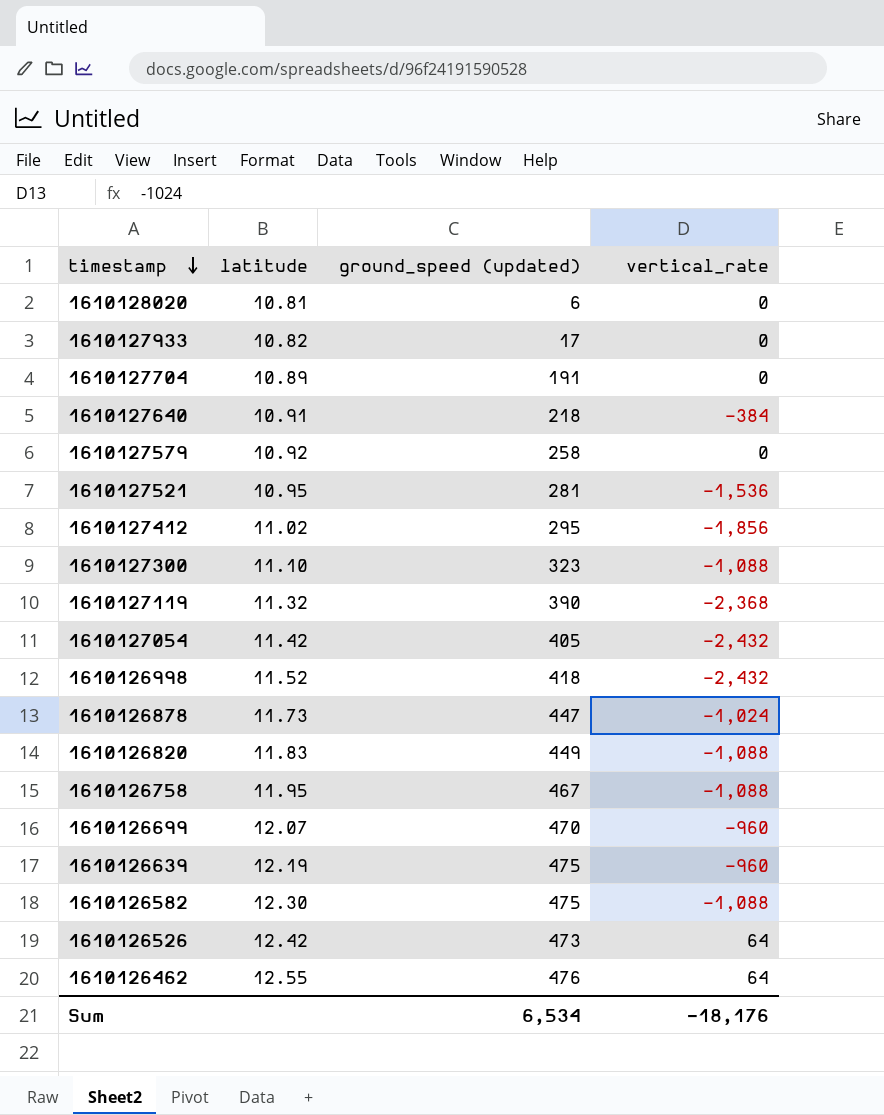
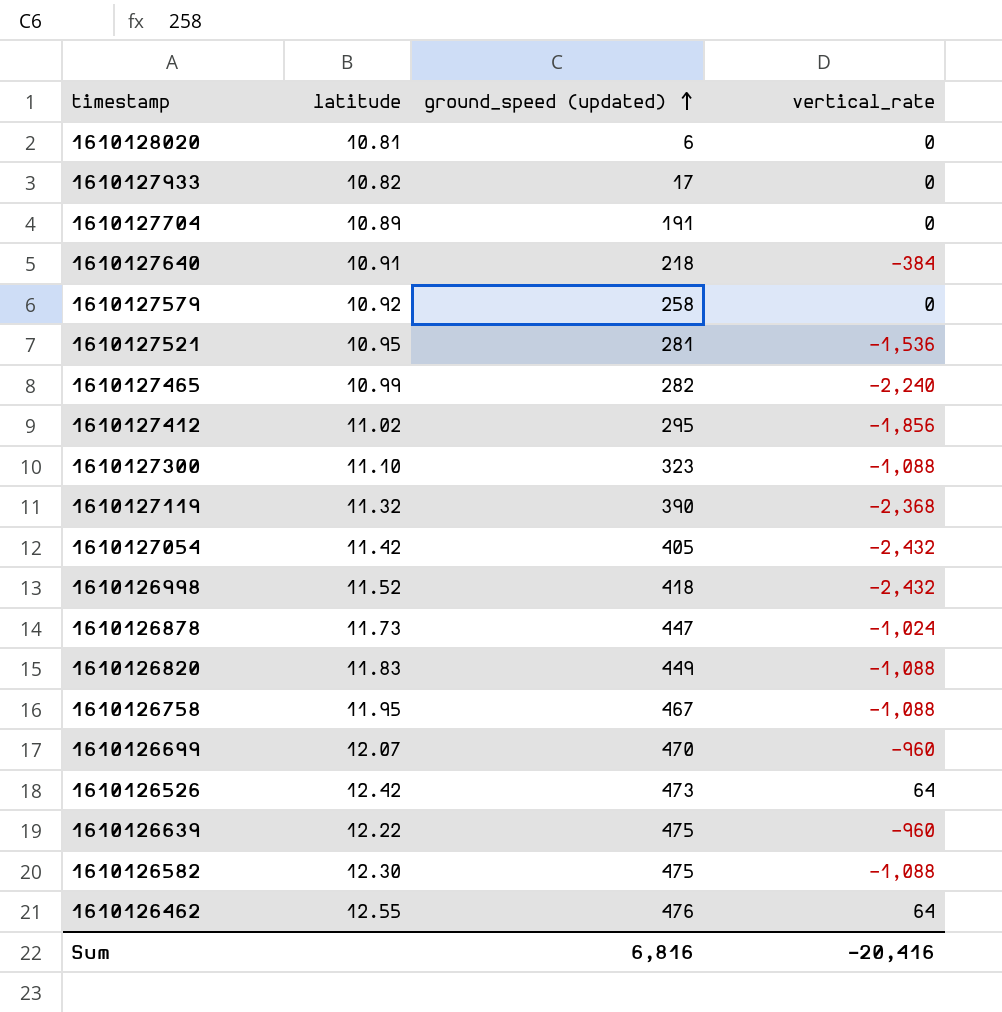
row order: timestamp descending -> ground_speed (updated) ascending
row 1610127465: none -> 10.99 | 282 | -2,240
1610126639 | latitude: 12.19 -> 12.22
Sum | ground_speed (updated): 6,534 -> 6,816
Sum | vertical_rate: -18,176 -> -20,416

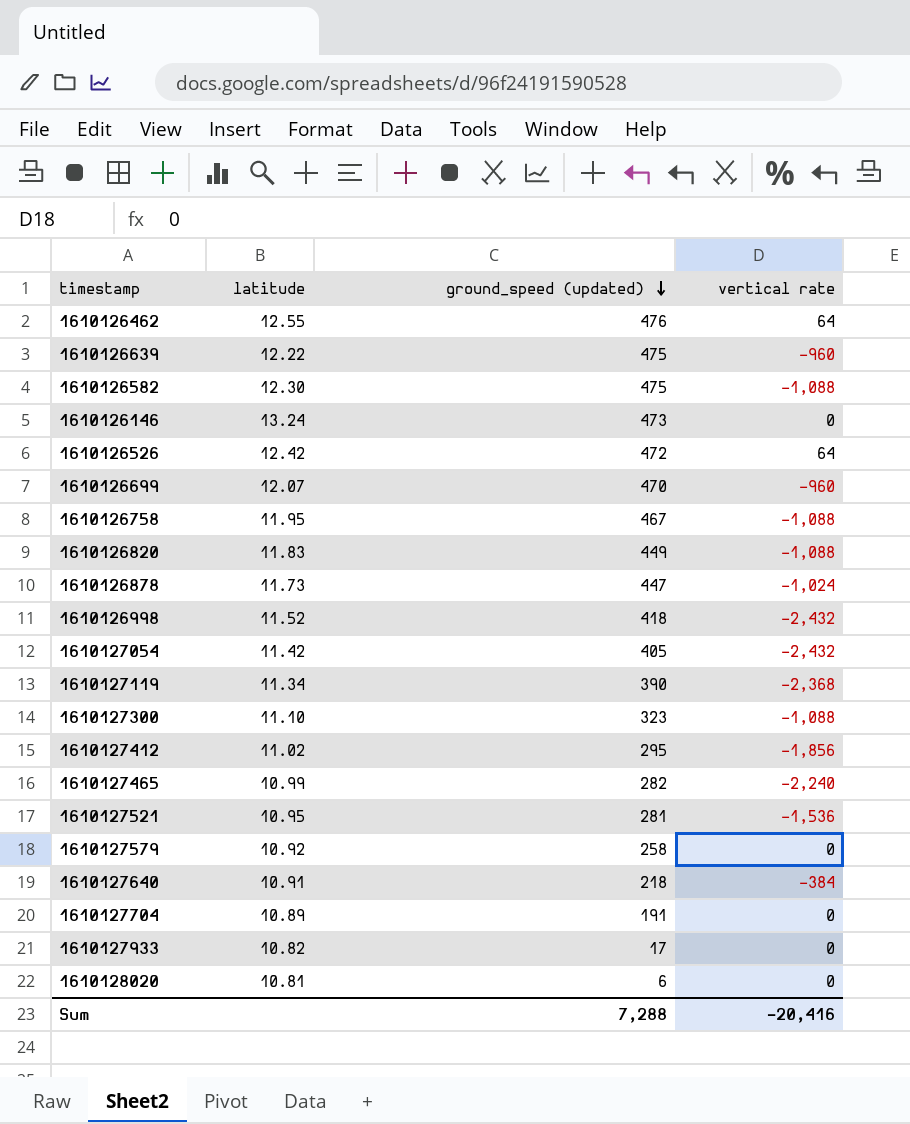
row order: ground_speed (updated) ascending -> ground_speed (updated) descending
column name: vertical_rate -> vertical rate
row 1610126146: none -> 13.24 | 473 | 0
1610126526 | ground_speed (updated): 473 -> 472
1610127119 | latitude: 11.32 -> 11.34
Sum | ground_speed (updated): 6,816 -> 7,288

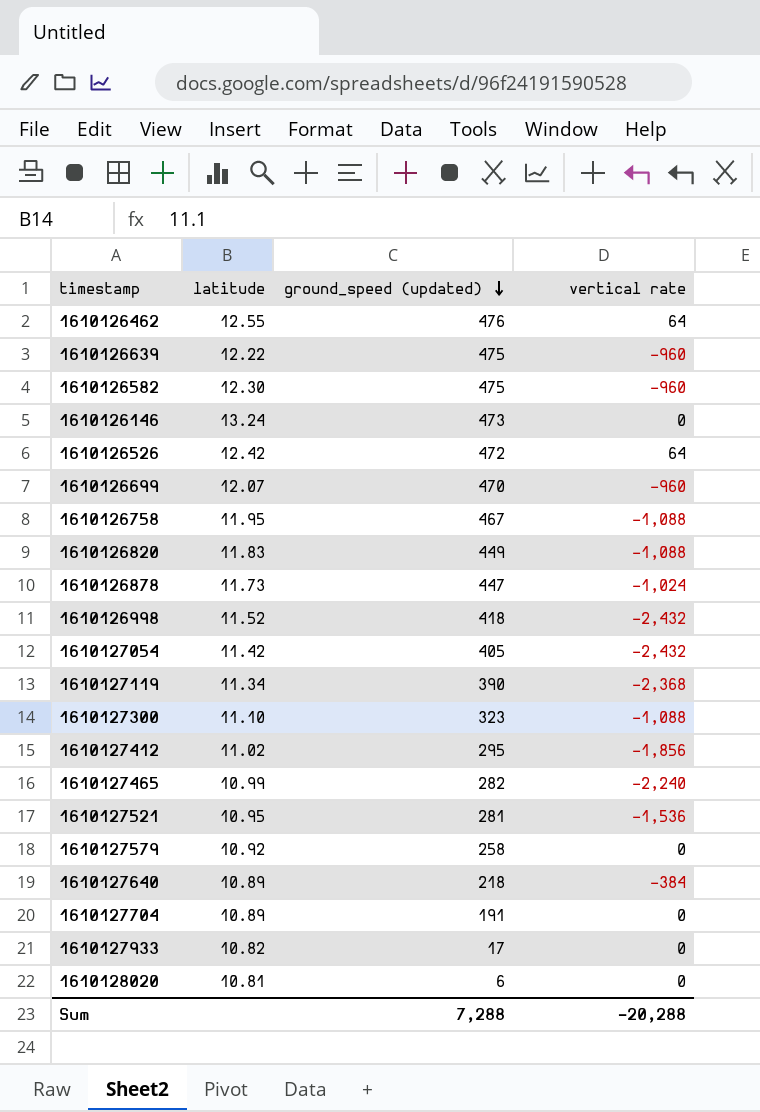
1610126582 | vertical rate: -1,088 -> -960
1610127640 | latitude: 10.91 -> 10.89
Sum | vertical rate: -20,416 -> -20,288

